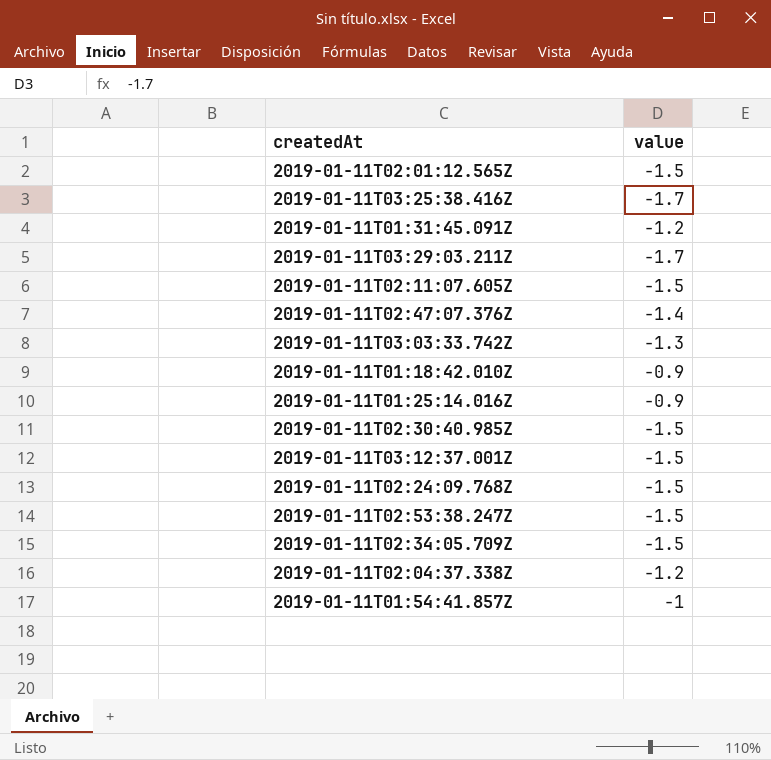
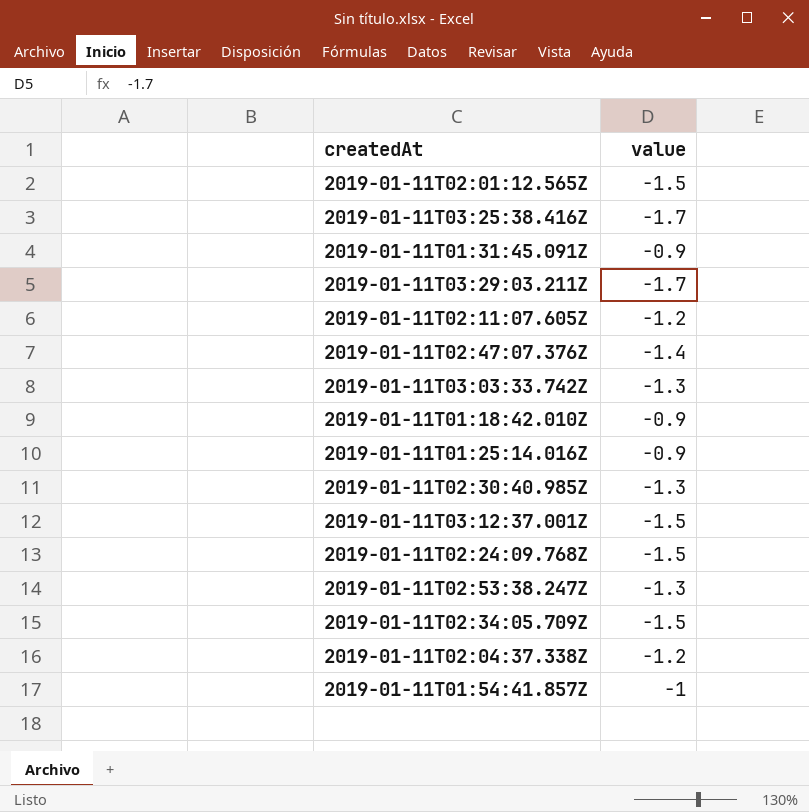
2019-01-11T01:31:45.091Z | value: -1.2 -> -0.9
2019-01-11T02:11:07.605Z | value: -1.5 -> -1.2
2019-01-11T02:30:40.985Z | value: -1.5 -> -1.3
2019-01-11T02:53:38.247Z | value: -1.5 -> -1.3

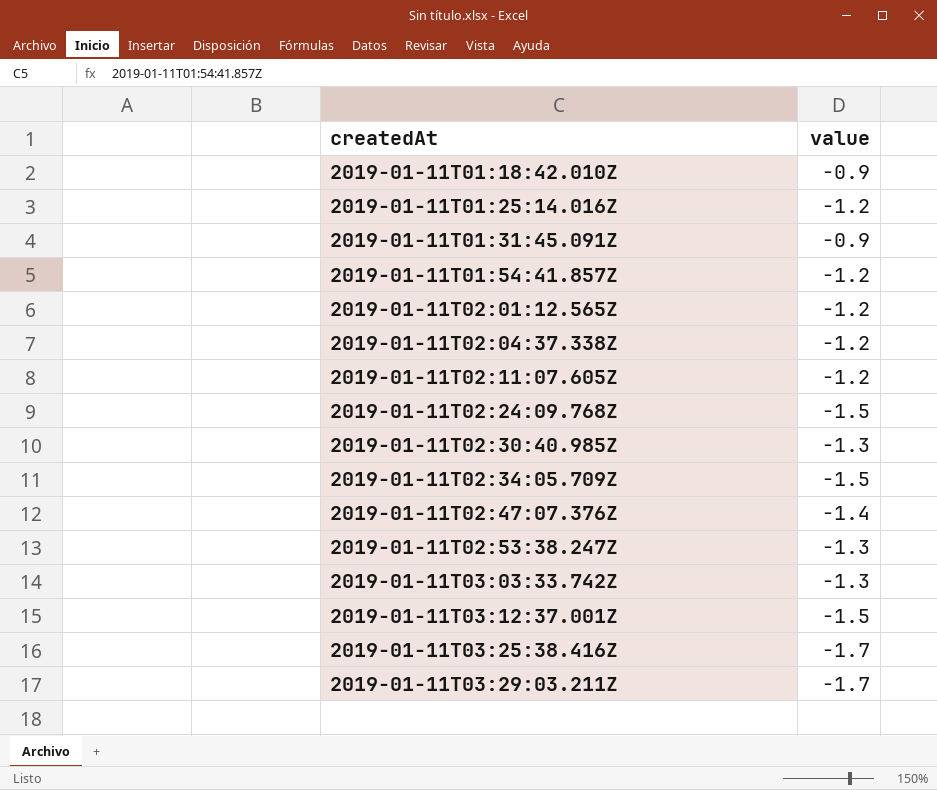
row order: none -> createdAt ascending
2019-01-11T01:25:14.016Z | value: -0.9 -> -1.2
2019-01-11T01:54:41.857Z | value: -1 -> -1.2
2019-01-11T02:01:12.565Z | value: -1.5 -> -1.2

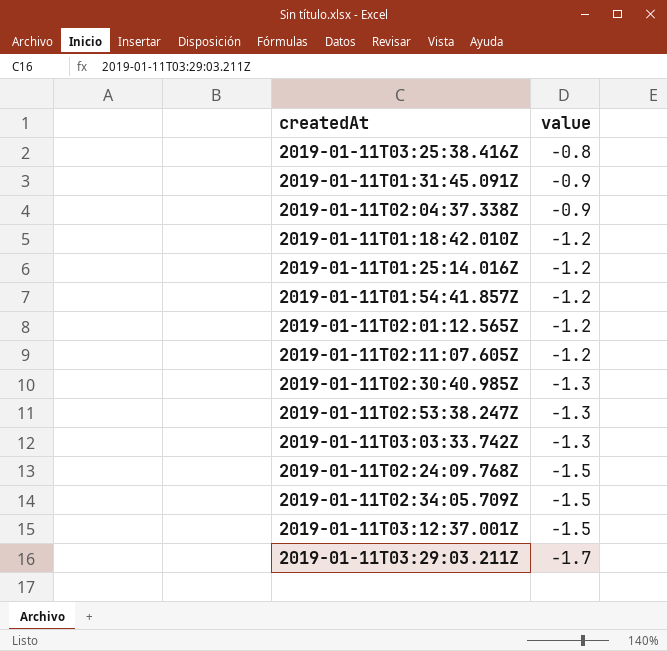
row order: createdAt ascending -> value descending
row 2019-01-11T02:47:07.376Z: -1.4 -> none
2019-01-11T03:25:38.416Z | value: -1.7 -> -0.8
2019-01-11T02:04:37.338Z | value: -1.2 -> -0.9
2019-01-11T01:18:42.010Z | value: -0.9 -> -1.2

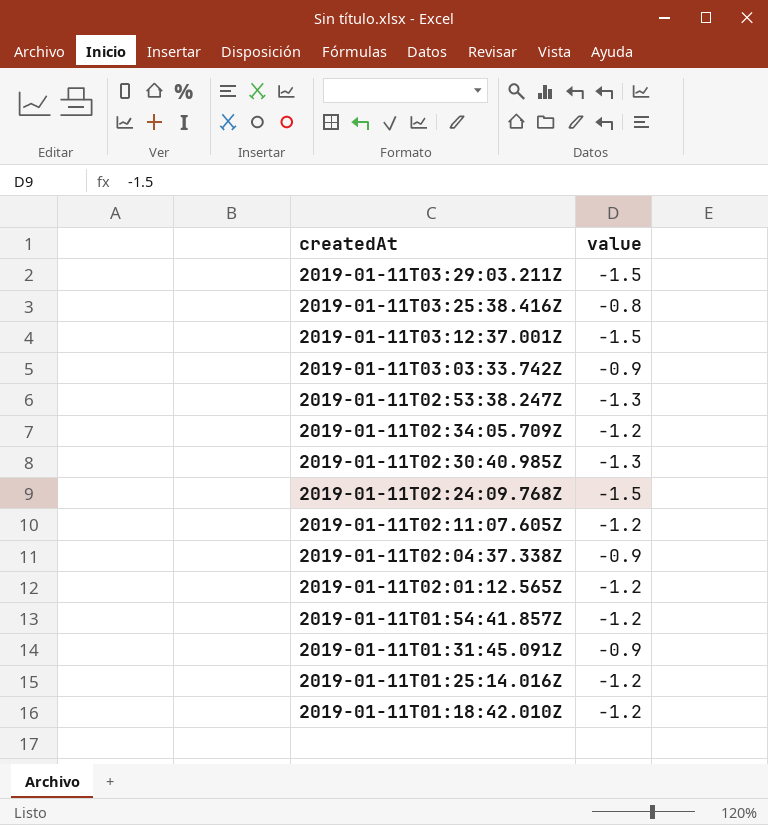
row order: value descending -> createdAt descending
2019-01-11T03:29:03.211Z | value: -1.7 -> -1.5
2019-01-11T03:03:33.742Z | value: -1.3 -> -0.9
2019-01-11T02:34:05.709Z | value: -1.5 -> -1.2

